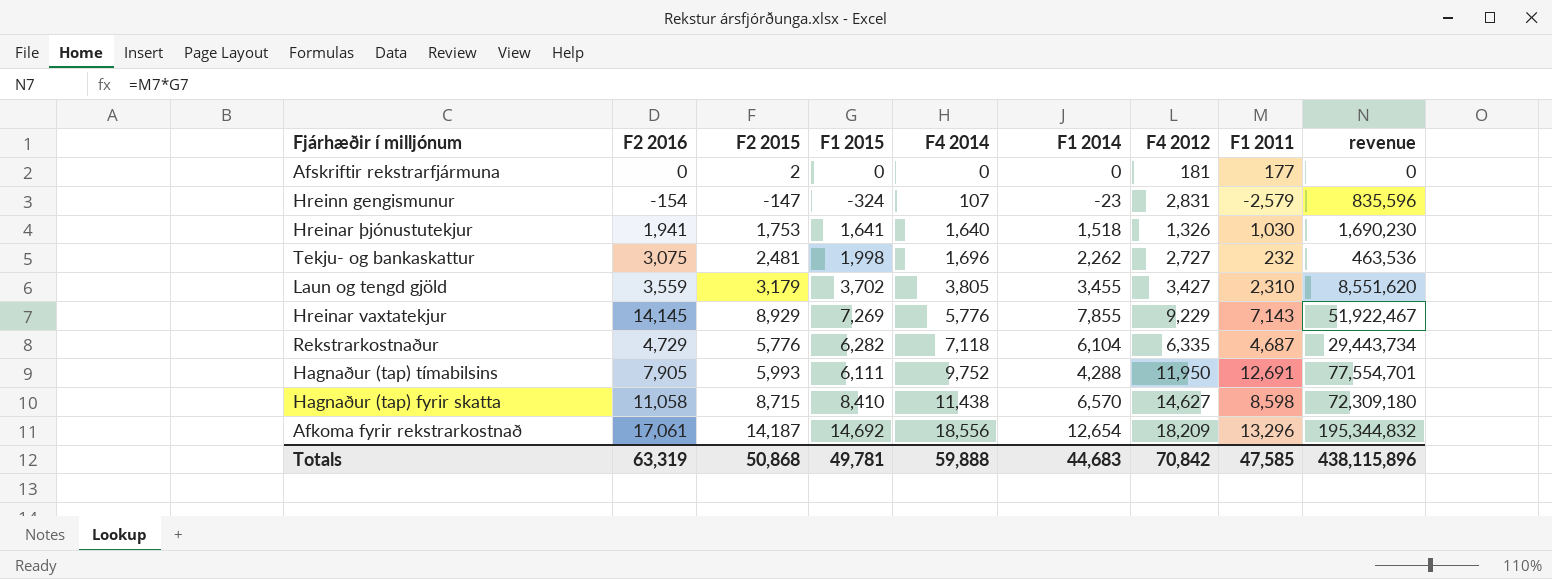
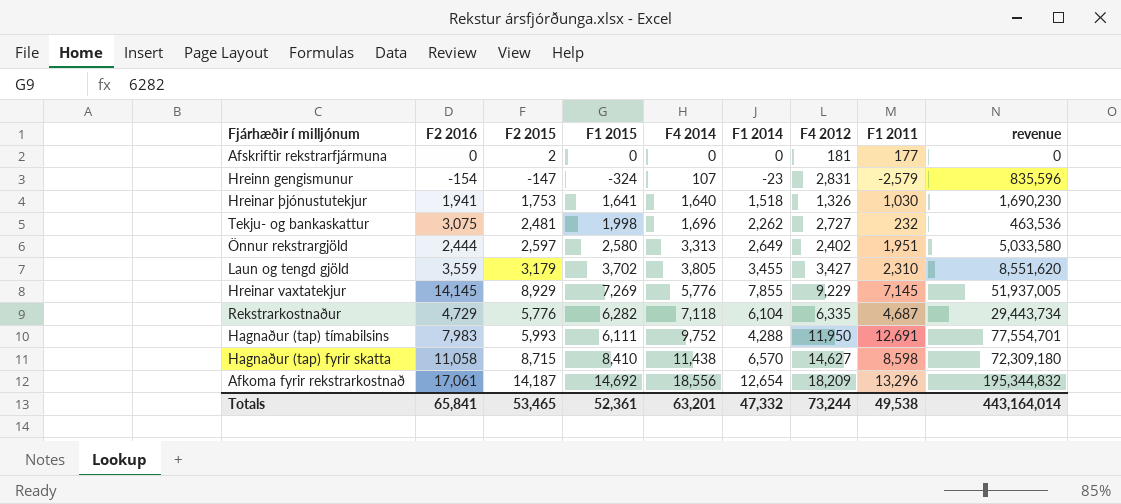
row Önnur rekstrargjöld: none -> 2,444 | 2,597 | 2,580 | 3,313 | 2,649 | 2,402 | 1,951 | 5,033,580
Hreinar vaxtatekjur | F1 2011: 7,143 -> 7,145
Hreinar vaxtatekjur | revenue: 51,922,467 -> 51,937,005
Hagnaður (tap) tímabilsins | F2 2016: 7,905 -> 7,983
Totals | F2 2016: 63,319 -> 65,841
Totals | F2 2015: 50,868 -> 53,465
Totals | F1 2015: 49,781 -> 52,361
Totals | F4 2014: 59,888 -> 63,201
Totals | F1 2014: 44,683 -> 47,332
Totals | F4 2012: 70,842 -> 73,244
Totals | F1 2011: 47,585 -> 49,538
Totals | revenue: 438,115,896 -> 443,164,014

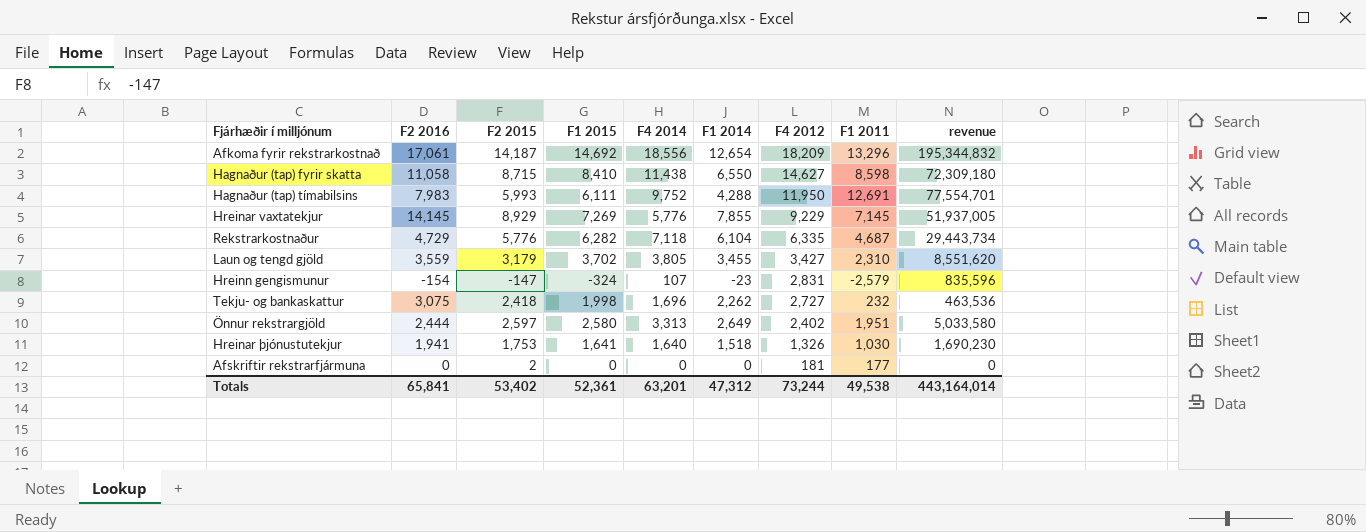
row order: F4 2014 ascending -> F4 2012 descending
Hagnaður (tap) fyrir skatta | F1 2014: 6,570 -> 6,550
Tekju- og bankaskattur | F2 2015: 2,481 -> 2,418
Totals | F2 2015: 53,465 -> 53,402
Totals | F1 2014: 47,332 -> 47,312

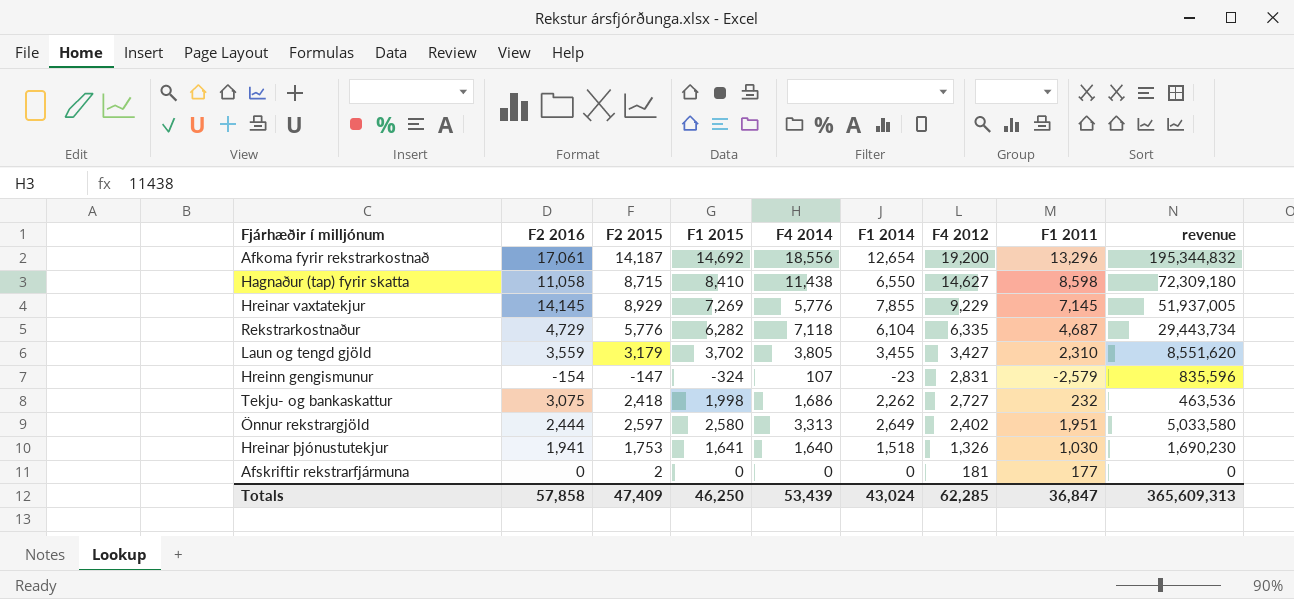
row Hagnaður (tap) tímabilsins: 7,983 | 5,993 | 6,111 | 9,752 | 4,288 | 11,950 | 12,691 | 77,554,701 -> none
Afkoma fyrir rekstrarkostnað | F4 2012: 18,209 -> 19,200
Tekju- og bankaskattur | F4 2014: 1,696 -> 1,686
Totals | F2 2016: 65,841 -> 57,858
Totals | F2 2015: 53,402 -> 47,409
Totals | F1 2015: 52,361 -> 46,250
Totals | F4 2014: 63,201 -> 53,439
Totals | F1 2014: 47,312 -> 43,024
Totals | F4 2012: 73,244 -> 62,285
Totals | F1 2011: 49,538 -> 36,847
Totals | revenue: 443,164,014 -> 365,609,313

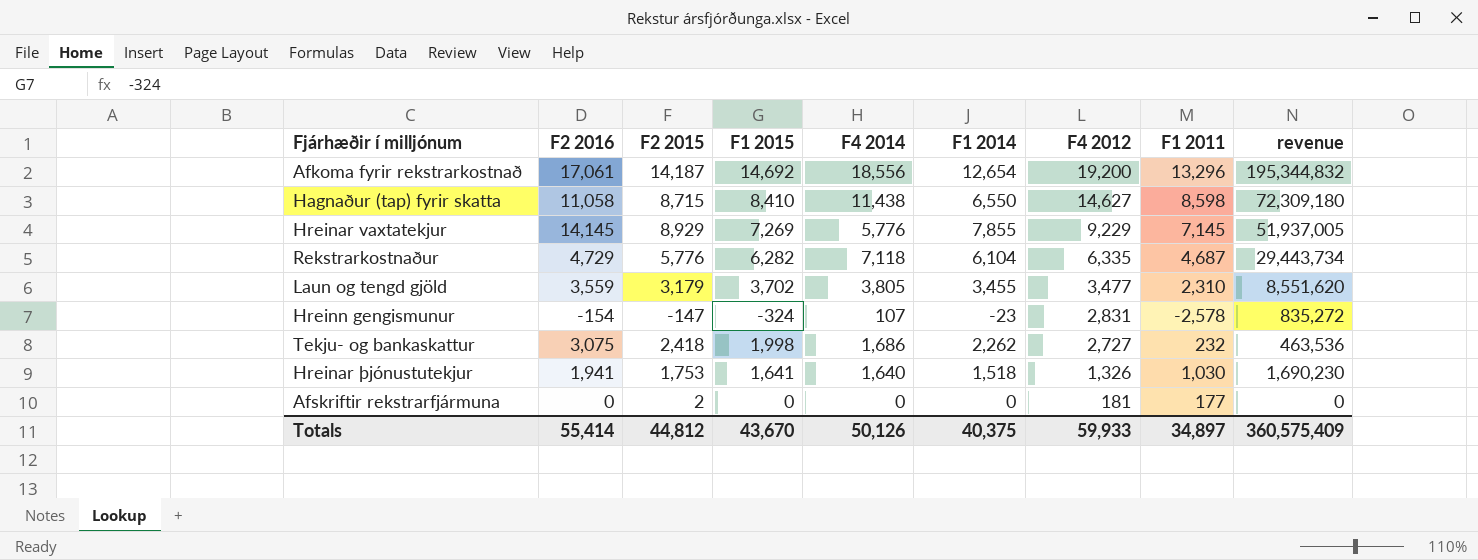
row Önnur rekstrargjöld: 2,444 | 2,597 | 2,580 | 3,313 | 2,649 | 2,402 | 1,951 | 5,033,580 -> none
Laun og tengd gjöld | F4 2012: 3,427 -> 3,477
Hreinn gengismunur | F1 2011: -2,579 -> -2,578
Hreinn gengismunur | revenue: 835,596 -> 835,272
Totals | F2 2016: 57,858 -> 55,414
Totals | F2 2015: 47,409 -> 44,812
Totals | F1 2015: 46,250 -> 43,670
Totals | F4 2014: 53,439 -> 50,126
Totals | F1 2014: 43,024 -> 40,375
Totals | F4 2012: 62,285 -> 59,933
Totals | F1 2011: 36,847 -> 34,897
Totals | revenue: 365,609,313 -> 360,575,409

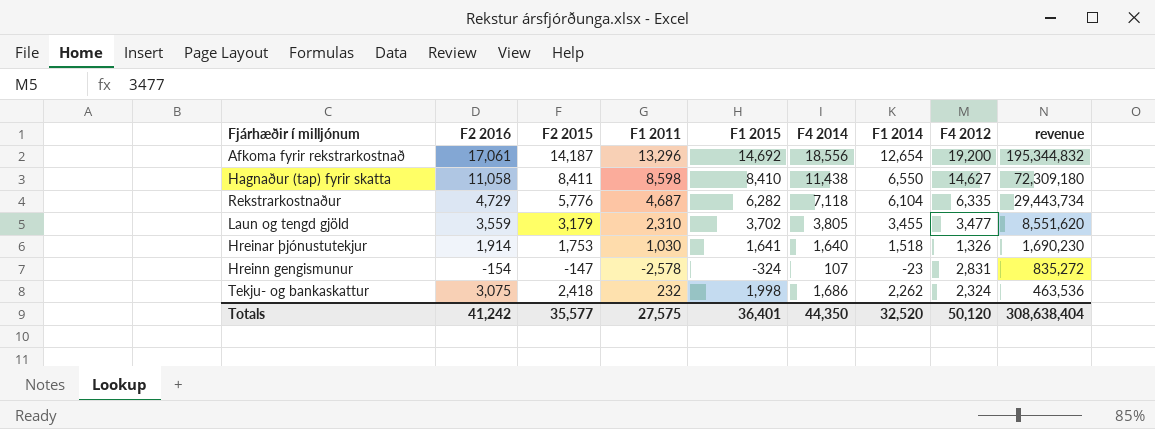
row order: F4 2012 descending -> revenue descending
column F1 2011 | position: 8 -> 4
row Hreinar vaxtatekjur: 14,145 | 8,929 | 7,269 | 5,776 | 7,855 | 9,229 | 7,145 | 51,937,005 -> none
row Afskriftir rekstrarfjármuna: 0 | 2 | 0 | 0 | 0 | 181 | 177 | 0 -> none
Hagnaður (tap) fyrir skatta | F2 2015: 8,715 -> 8,411
Hreinar þjónustutekjur | F2 2016: 1,941 -> 1,914
Tekju- og bankaskattur | F4 2012: 2,727 -> 2,324
Totals | F2 2016: 55,414 -> 41,242
Totals | F2 2015: 44,812 -> 35,577
Totals | F1 2011: 34,897 -> 27,575
Totals | F1 2015: 43,670 -> 36,401
Totals | F4 2014: 50,126 -> 44,350
Totals | F1 2014: 40,375 -> 32,520
Totals | F4 2012: 59,933 -> 50,120
Totals | revenue: 360,575,409 -> 308,638,404

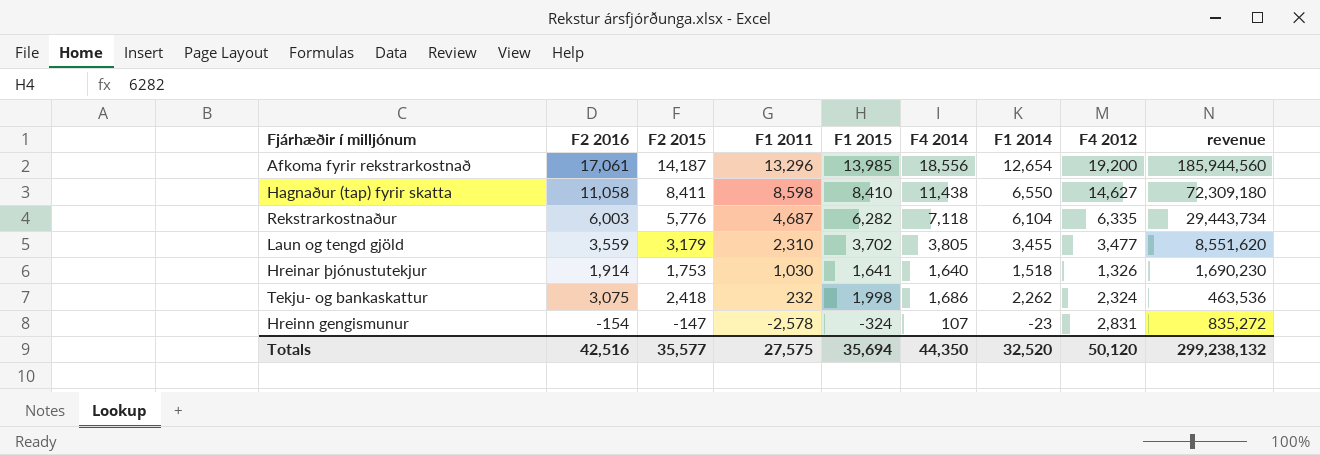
row order: revenue descending -> F1 2011 descending
Afkoma fyrir rekstrarkostnað | F1 2015: 14,692 -> 13,985
Afkoma fyrir rekstrarkostnað | revenue: 195,344,832 -> 185,944,560
Rekstrarkostnaður | F2 2016: 4,729 -> 6,003
Totals | F2 2016: 41,242 -> 42,516
Totals | F1 2015: 36,401 -> 35,694
Totals | revenue: 308,638,404 -> 299,238,132

